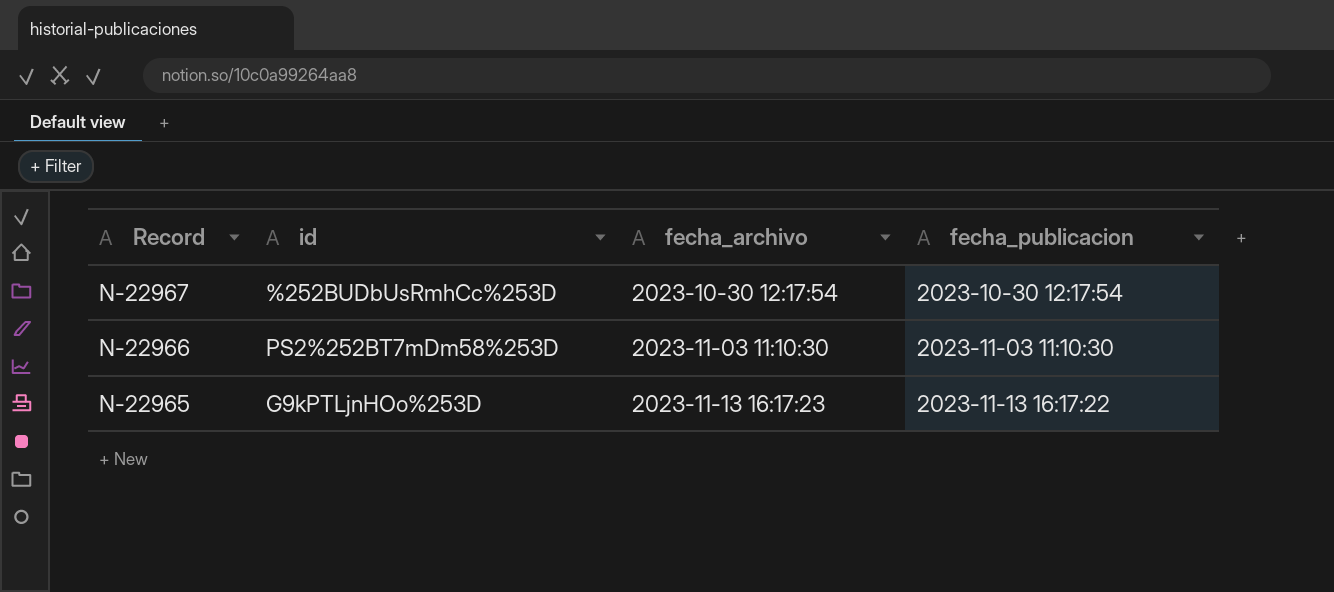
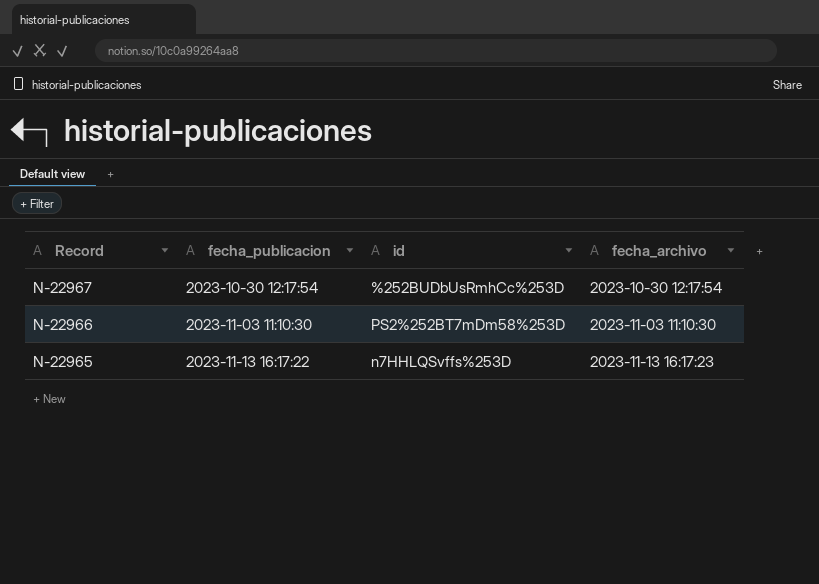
column fecha_publicacion | position: 4 -> 2
N-22965 | id: G9kPTLjnHOo%253D -> n7HHLQSvffs%253D

